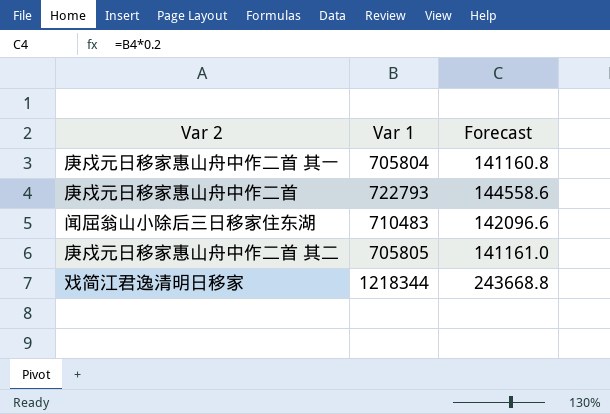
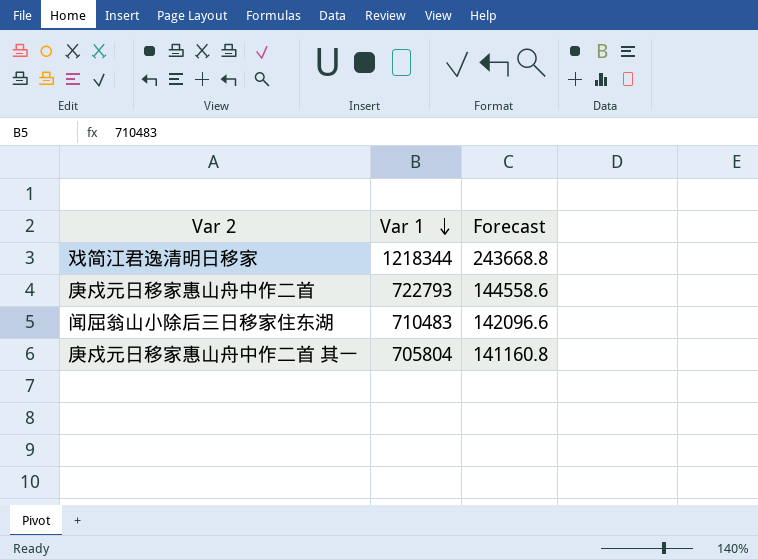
row order: none -> Var 1 descending
row 庚戍元日移家惠山舟中作二首 其二: 705805 | 141161.0 -> none

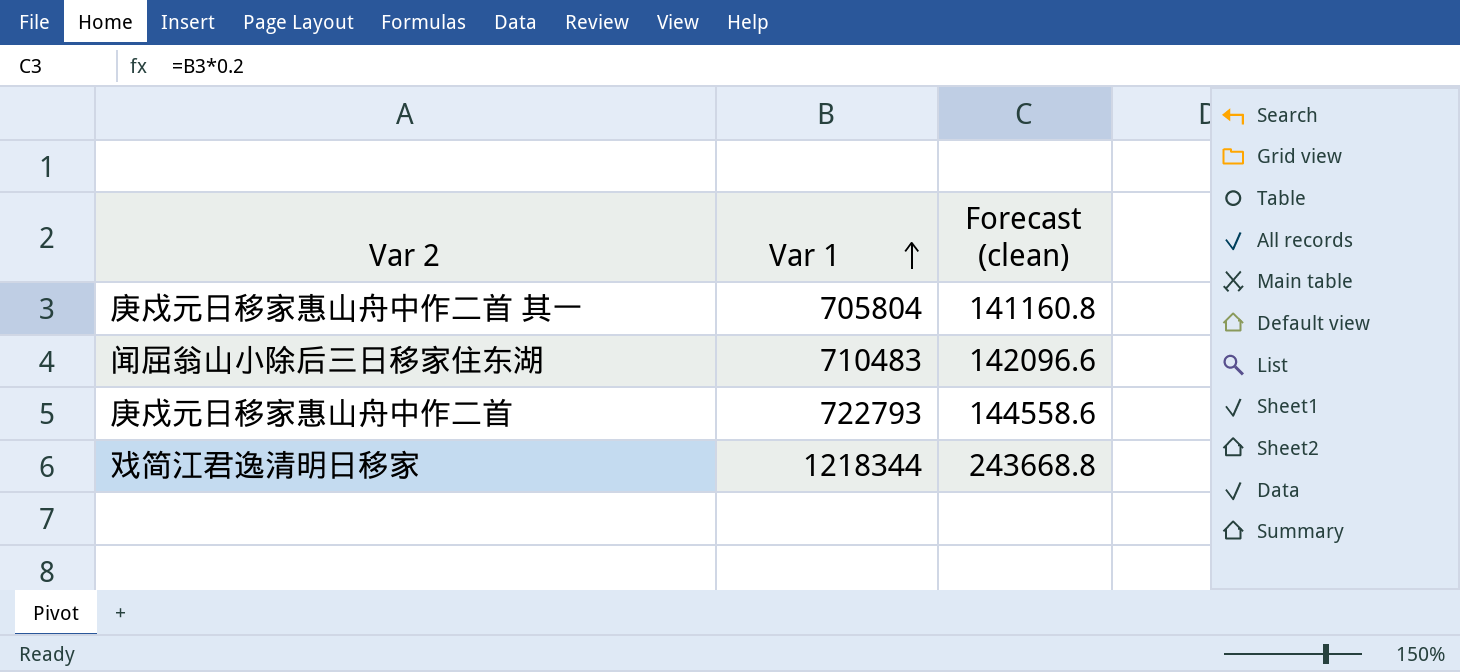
row order: Var 1 descending -> Var 1 ascending
column name: Forecast -> Forecast (clean)

